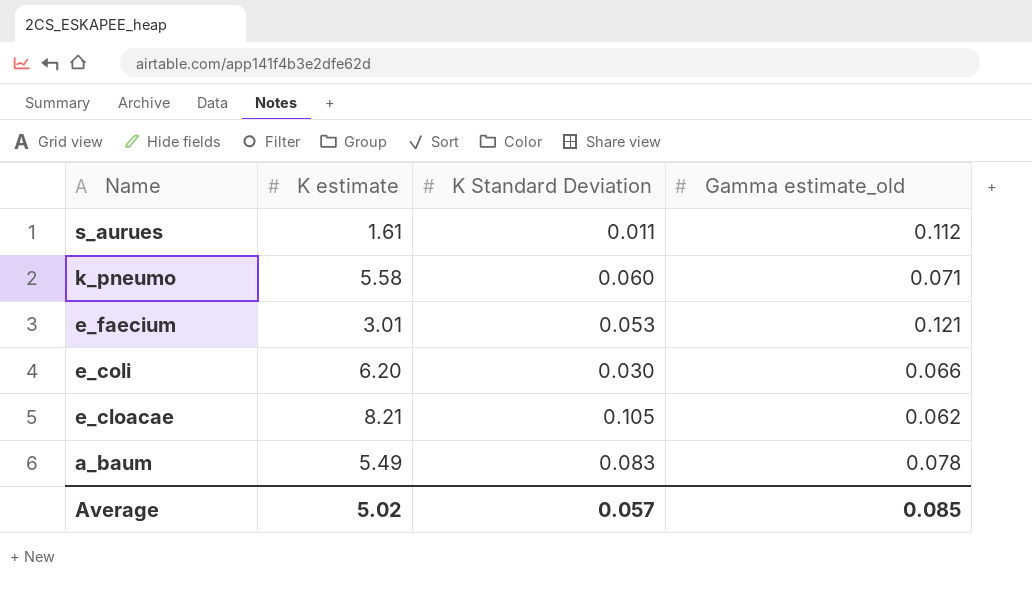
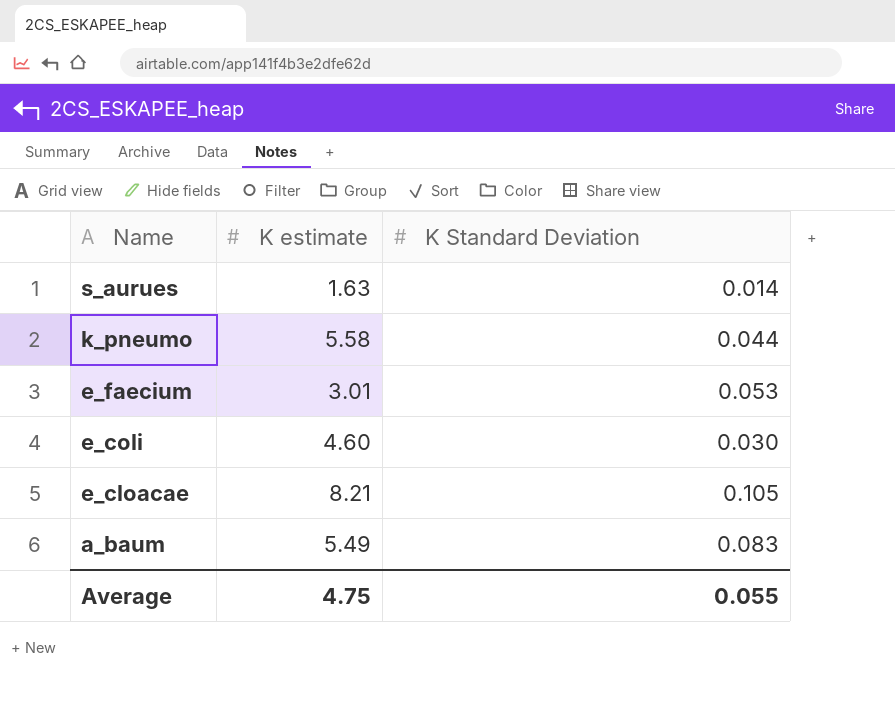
column Gamma estimate_old | position: 4 -> none
s_aurues | K estimate: 1.61 -> 1.63
s_aurues | K Standard Deviation: 0.011 -> 0.014
k_pneumo | K Standard Deviation: 0.060 -> 0.044
e_coli | K estimate: 6.20 -> 4.60
Average | K estimate: 5.02 -> 4.75
Average | K Standard Deviation: 0.057 -> 0.055

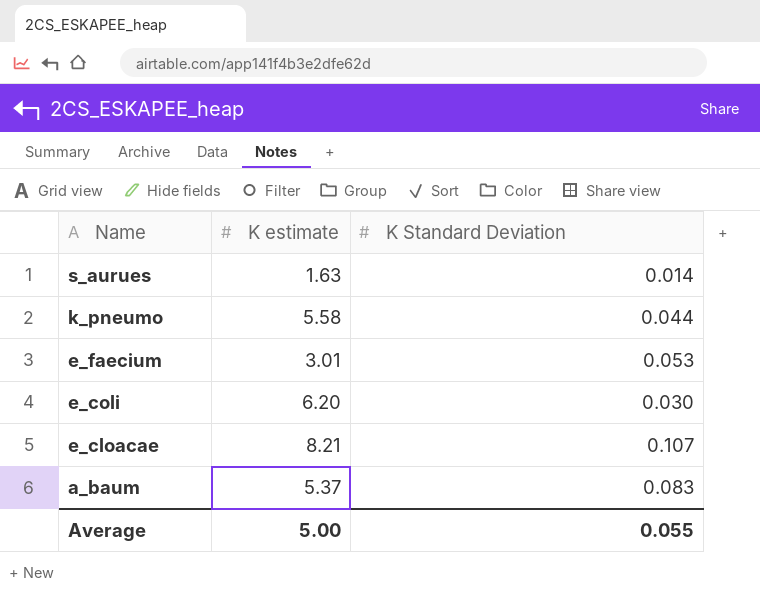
e_coli | K estimate: 4.60 -> 6.20
e_cloacae | K Standard Deviation: 0.105 -> 0.107
a_baum | K estimate: 5.49 -> 5.37
Average | K estimate: 4.75 -> 5.00

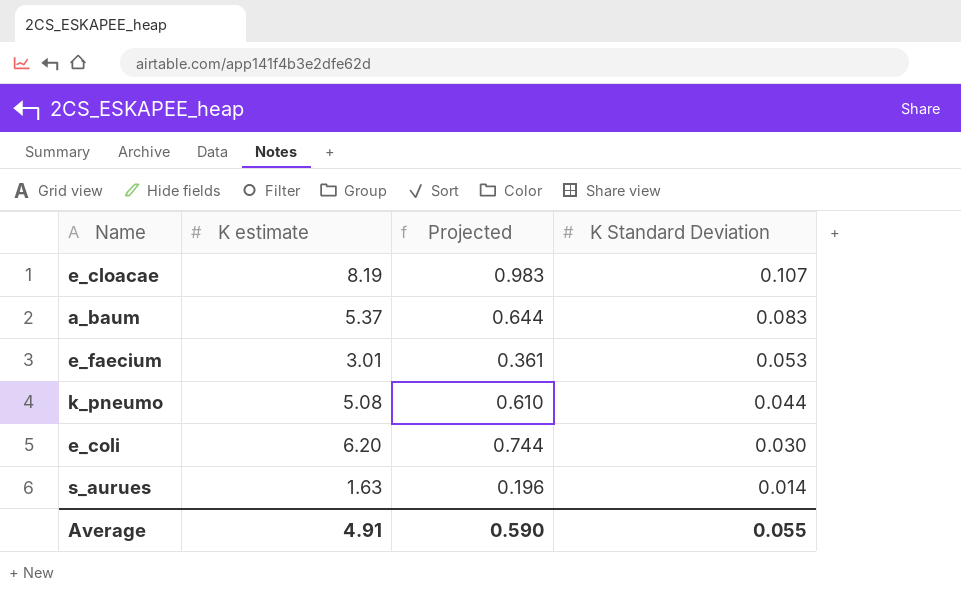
row order: Name descending -> K Standard Deviation descending
column Projected | formula: none -> [K estimate] * 0.12
e_cloacae | K estimate: 8.21 -> 8.19
k_pneumo | K estimate: 5.58 -> 5.08
Average | K estimate: 5.00 -> 4.91

